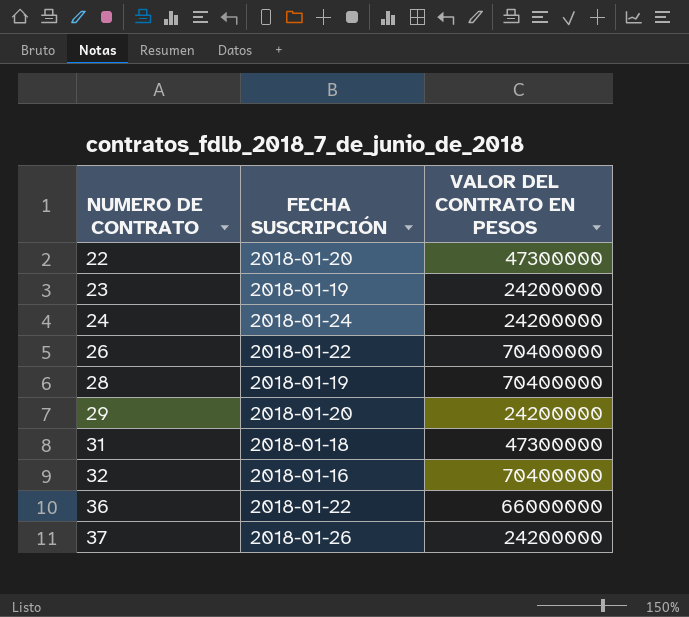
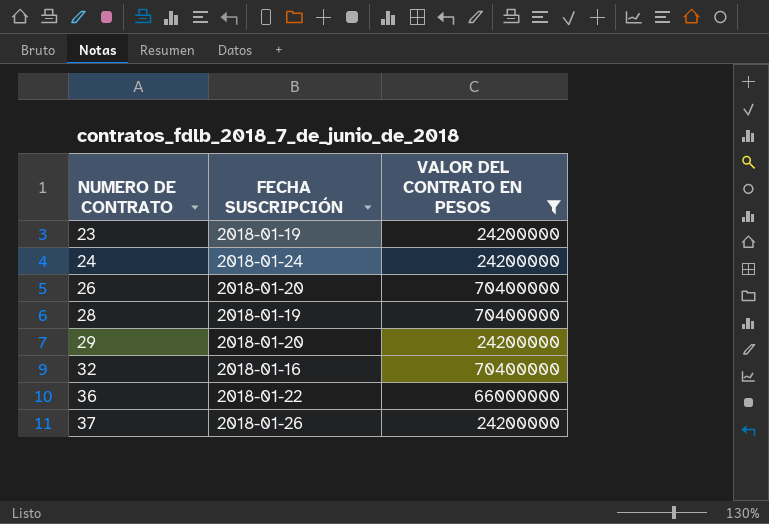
filter: none -> VALOR DEL CONTRATO EN PESOS != 47300000
26 | FECHA SUSCRIPCIÓN: 2018-01-22 -> 2018-01-20

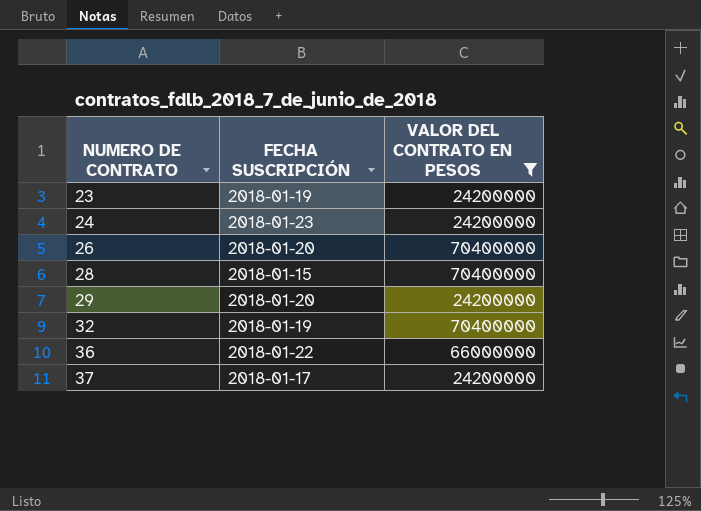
24 | FECHA SUSCRIPCIÓN: 2018-01-24 -> 2018-01-23
28 | FECHA SUSCRIPCIÓN: 2018-01-19 -> 2018-01-15
32 | FECHA SUSCRIPCIÓN: 2018-01-16 -> 2018-01-19
37 | FECHA SUSCRIPCIÓN: 2018-01-26 -> 2018-01-17

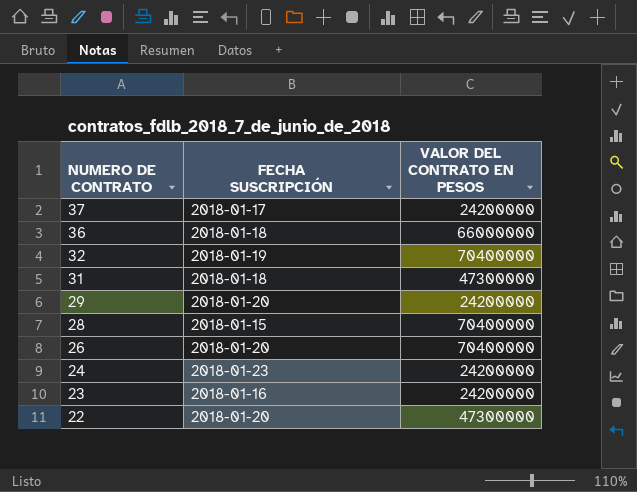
filter: VALOR DEL CONTRATO EN PESOS != 47300000 -> none
row order: NUMERO DE CONTRATO ascending -> NUMERO DE CONTRATO descending
36 | FECHA SUSCRIPCIÓN: 2018-01-22 -> 2018-01-18
23 | FECHA SUSCRIPCIÓN: 2018-01-19 -> 2018-01-16

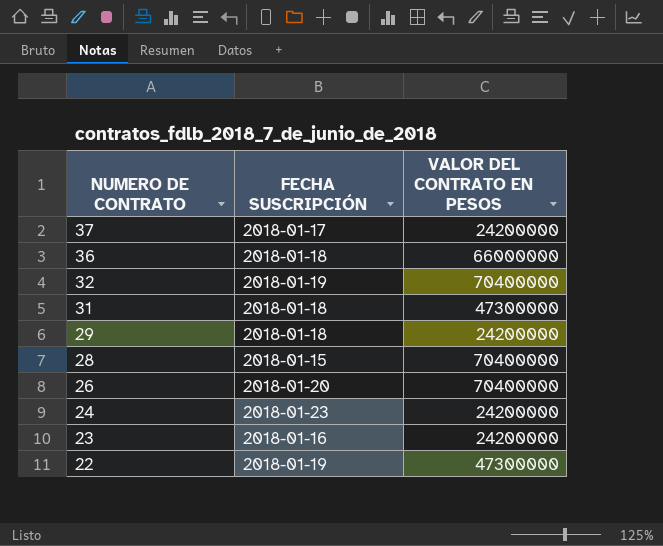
29 | FECHA SUSCRIPCIÓN: 2018-01-20 -> 2018-01-18
22 | FECHA SUSCRIPCIÓN: 2018-01-20 -> 2018-01-19

